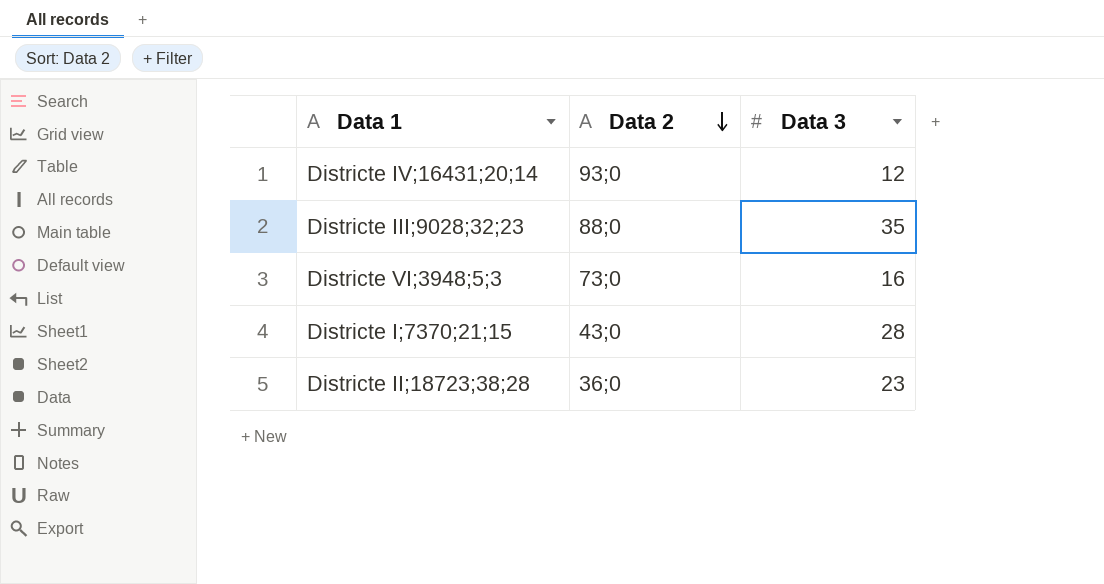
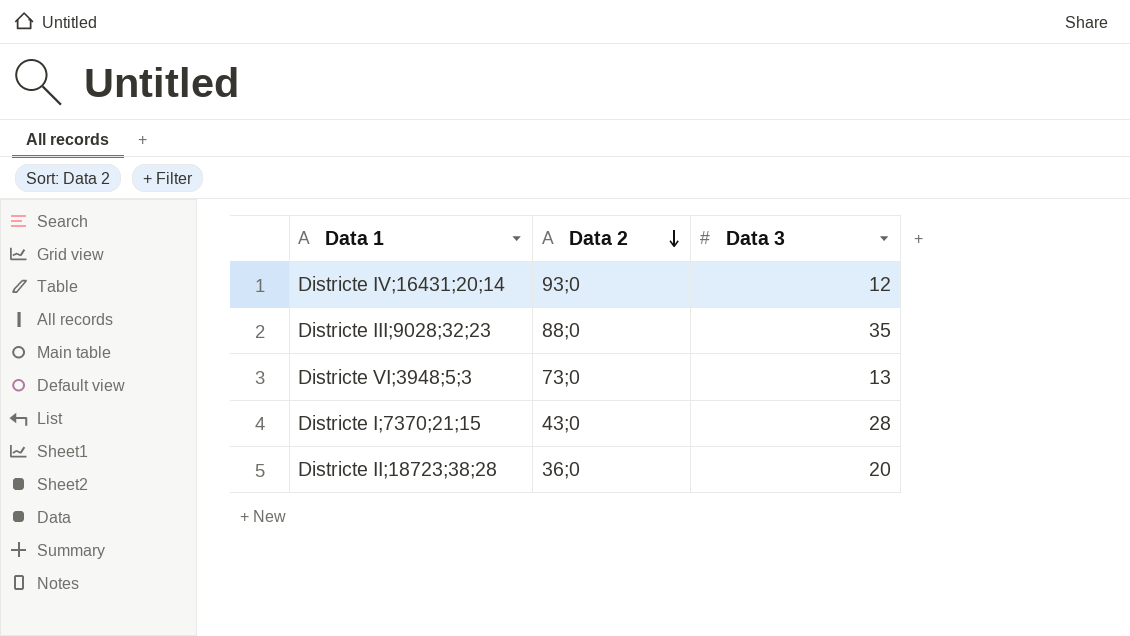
Districte VI;3948;5;3 | Data 3: 16 -> 13
Districte II;18723;38;28 | Data 3: 23 -> 20

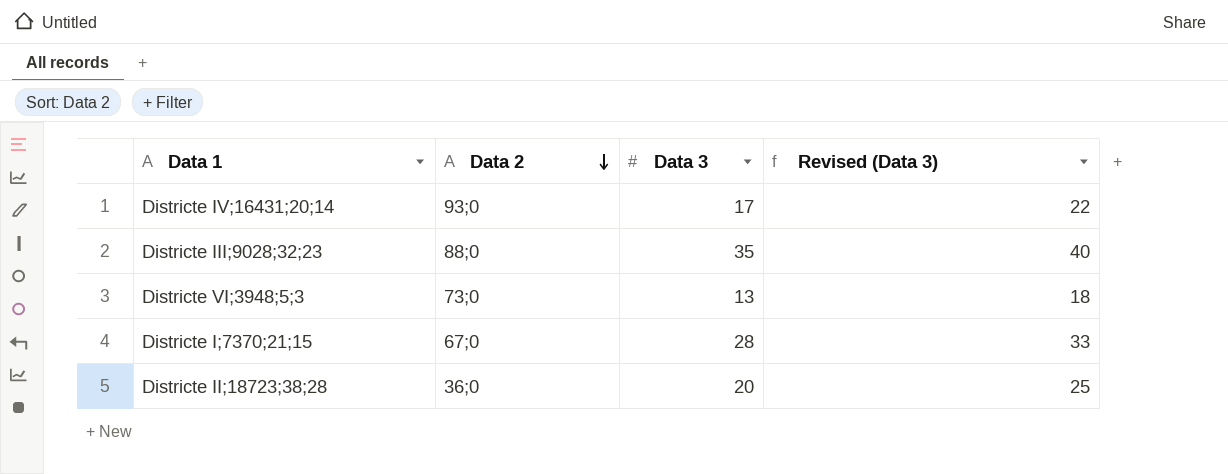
column Revised (Data 3) | formula: none -> [Data 3] + 5
Districte IV;16431;20;14 | Data 3: 12 -> 17
Districte I;7370;21;15 | Data 2: 43;0 -> 67;0

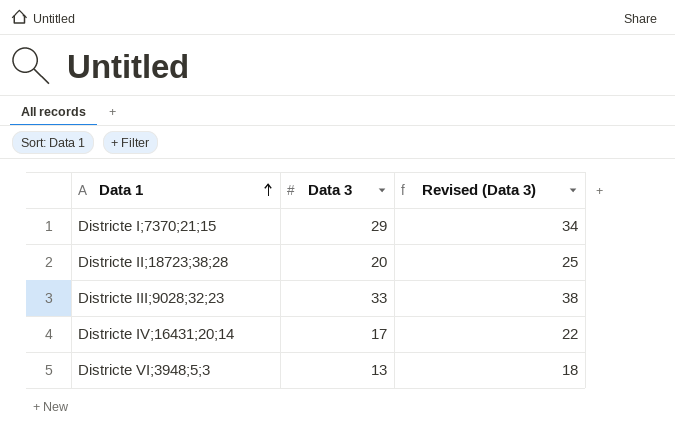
row order: Data 2 descending -> Data 1 ascending
column Data 2 | position: 2 -> none
Districte I;7370;21;15 | Data 3: 28 -> 29
Districte I;7370;21;15 | Revised (Data 3): 33 -> 34
Districte III;9028;32;23 | Data 3: 35 -> 33
Districte III;9028;32;23 | Revised (Data 3): 40 -> 38

